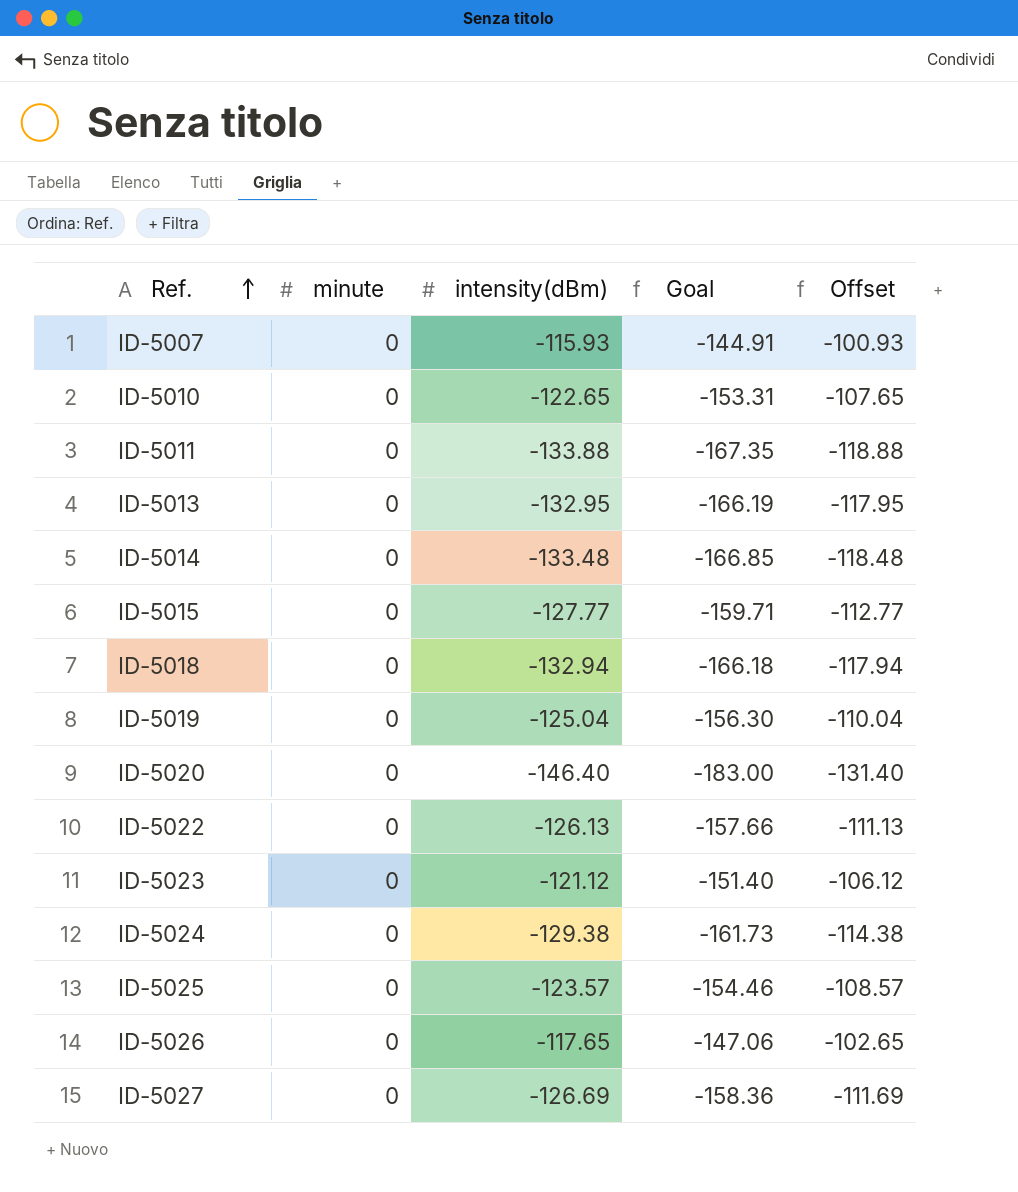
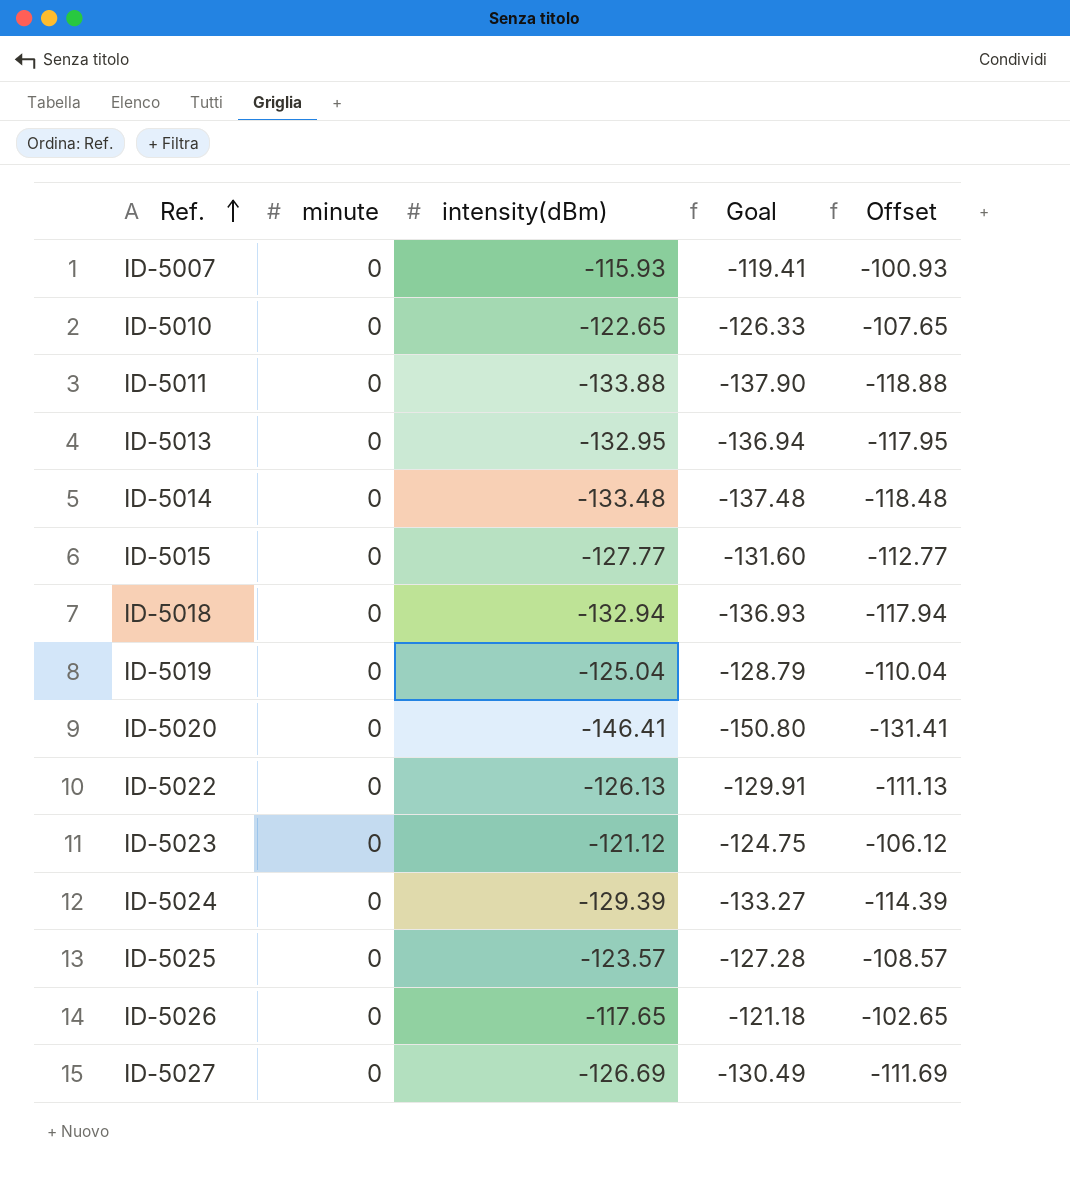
column Goal | formula: [intensity(dBm)] * 1.25 -> [intensity(dBm)] * 1.03
ID-5020 | intensity(dBm): -146.40 -> -146.41
ID-5020 | Offset: -131.40 -> -131.41
ID-5024 | intensity(dBm): -129.38 -> -129.39
ID-5024 | Offset: -114.38 -> -114.39

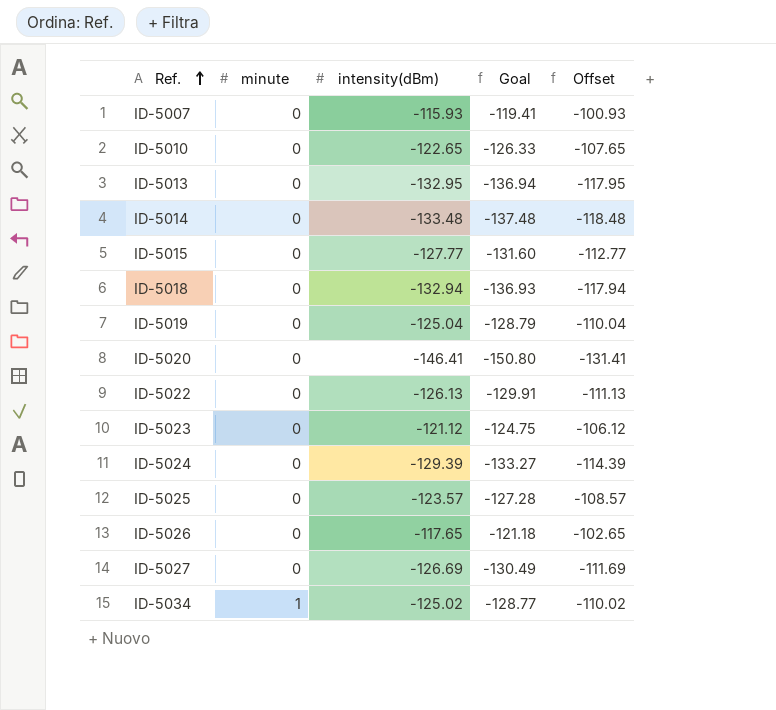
row ID-5011: 0 | -133.88 | -137.90 | -118.88 -> none
row ID-5034: none -> 1 | -125.02 | -128.77 | -110.02

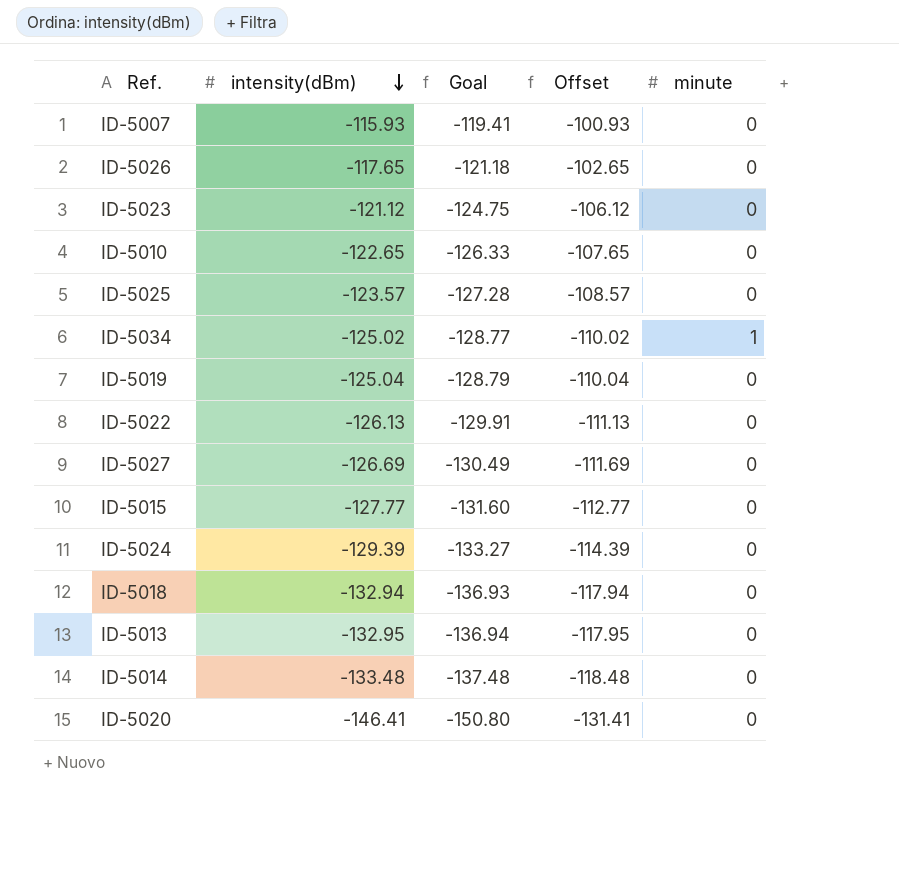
row order: Ref. ascending -> intensity(dBm) descending
column minute | position: 2 -> 5

